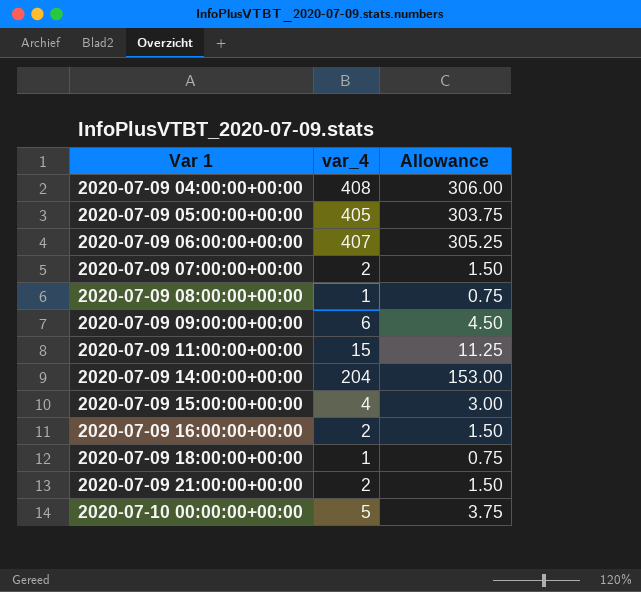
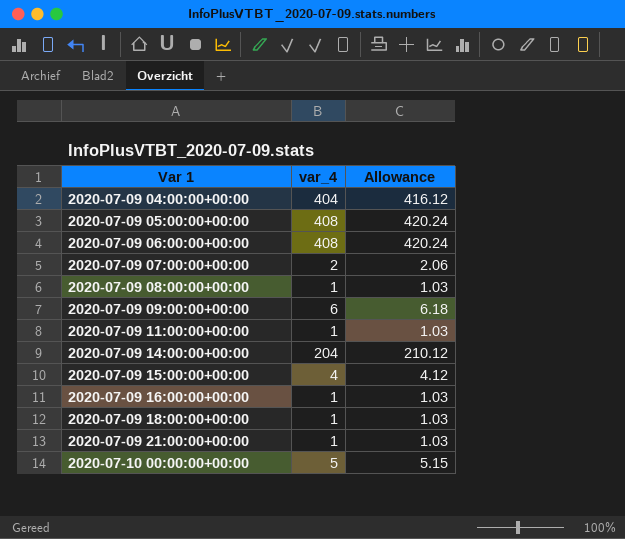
column Allowance | formula: [var_4] * 0.75 -> [var_4] * 1.03
2020-07-09 04:00:00+00:00 | var_4: 408 -> 404
2020-07-09 05:00:00+00:00 | var_4: 405 -> 408
2020-07-09 06:00:00+00:00 | var_4: 407 -> 408
2020-07-09 11:00:00+00:00 | var_4: 15 -> 1
2020-07-09 16:00:00+00:00 | var_4: 2 -> 1
2020-07-09 21:00:00+00:00 | var_4: 2 -> 1

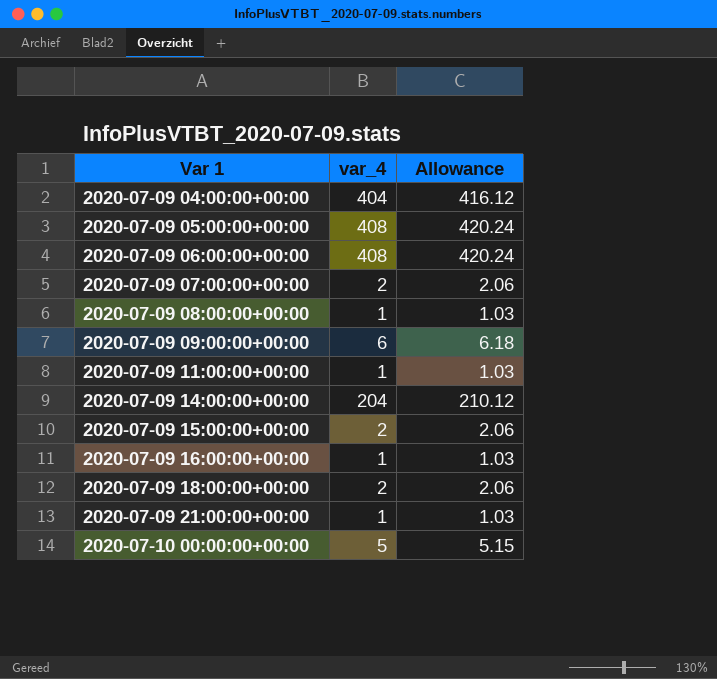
2020-07-09 15:00:00+00:00 | var_4: 4 -> 2
2020-07-09 15:00:00+00:00 | Allowance: 4.12 -> 2.06
2020-07-09 18:00:00+00:00 | var_4: 1 -> 2
2020-07-09 18:00:00+00:00 | Allowance: 1.03 -> 2.06

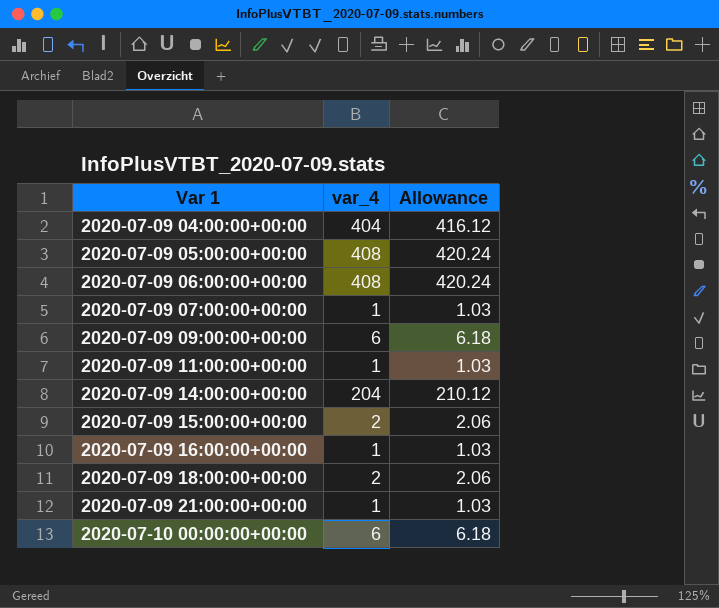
row 2020-07-09 08:00:00+00:00: 1 | 1.03 -> none
2020-07-09 07:00:00+00:00 | var_4: 2 -> 1
2020-07-09 07:00:00+00:00 | Allowance: 2.06 -> 1.03
2020-07-10 00:00:00+00:00 | var_4: 5 -> 6
2020-07-10 00:00:00+00:00 | Allowance: 5.15 -> 6.18

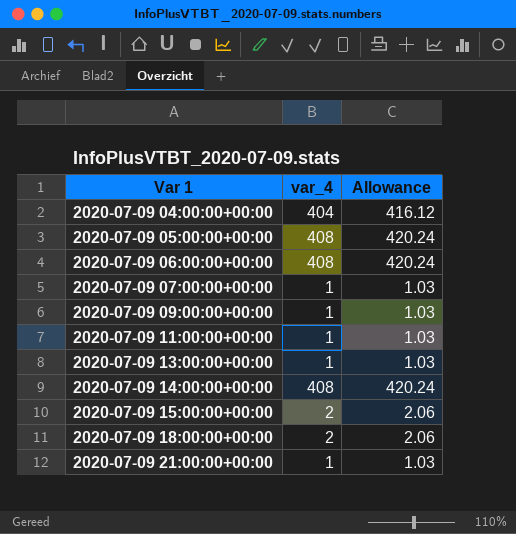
row 2020-07-09 16:00:00+00:00: 1 | 1.03 -> none
row 2020-07-10 00:00:00+00:00: 6 | 6.18 -> none
2020-07-09 09:00:00+00:00 | var_4: 6 -> 1
2020-07-09 09:00:00+00:00 | Allowance: 6.18 -> 1.03
row 2020-07-09 13:00:00+00:00: none -> 1 | 1.03
2020-07-09 14:00:00+00:00 | var_4: 204 -> 408
2020-07-09 14:00:00+00:00 | Allowance: 210.12 -> 420.24

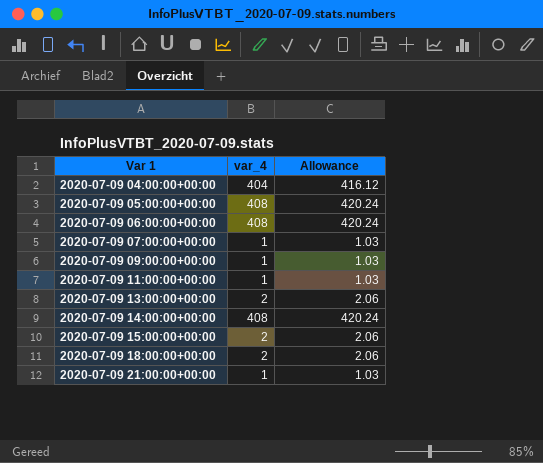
2020-07-09 13:00:00+00:00 | var_4: 1 -> 2
2020-07-09 13:00:00+00:00 | Allowance: 1.03 -> 2.06

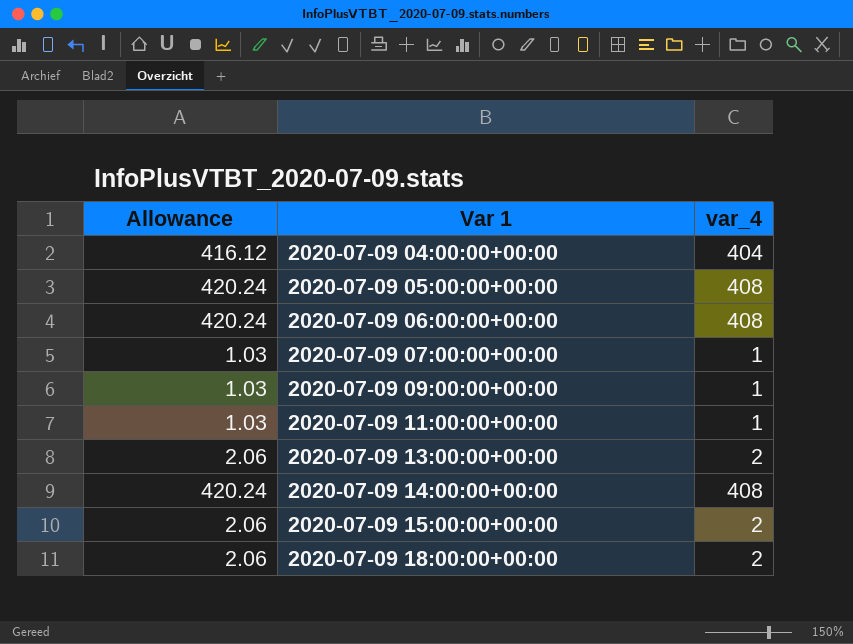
column Allowance | position: 3 -> 1
row 2020-07-09 21:00:00+00:00: 1 | 1.03 -> none

